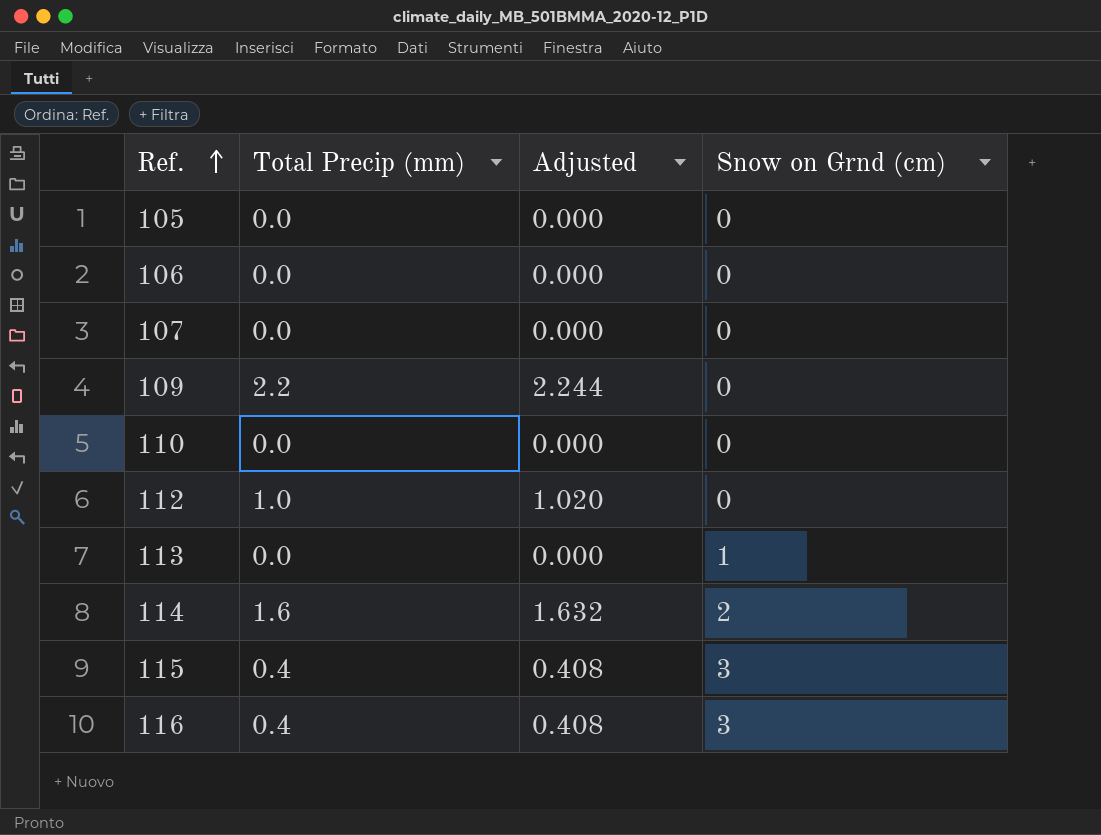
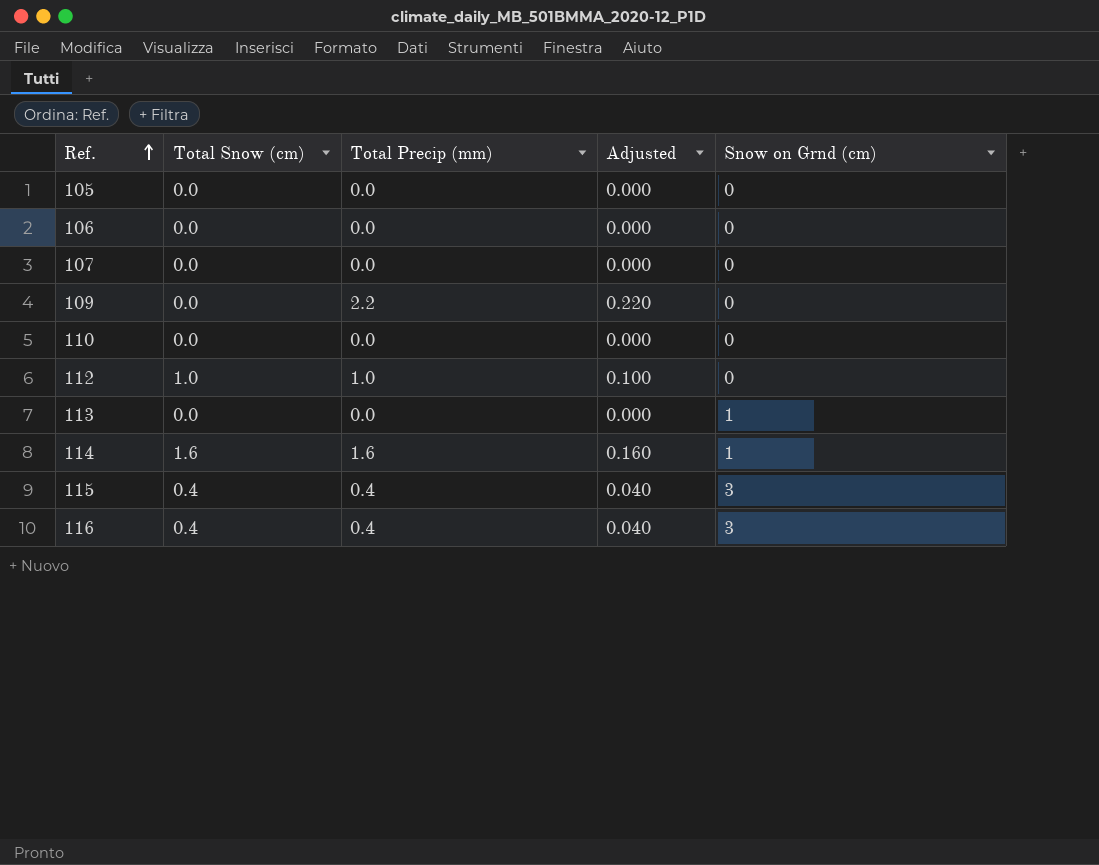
column Total Snow (cm) | position: none -> 2
column Adjusted | formula: [Total Precip (mm)] * 1.02 -> [Total Precip (mm)] * 0.1
114 | Snow on Grnd (cm): 2 -> 1

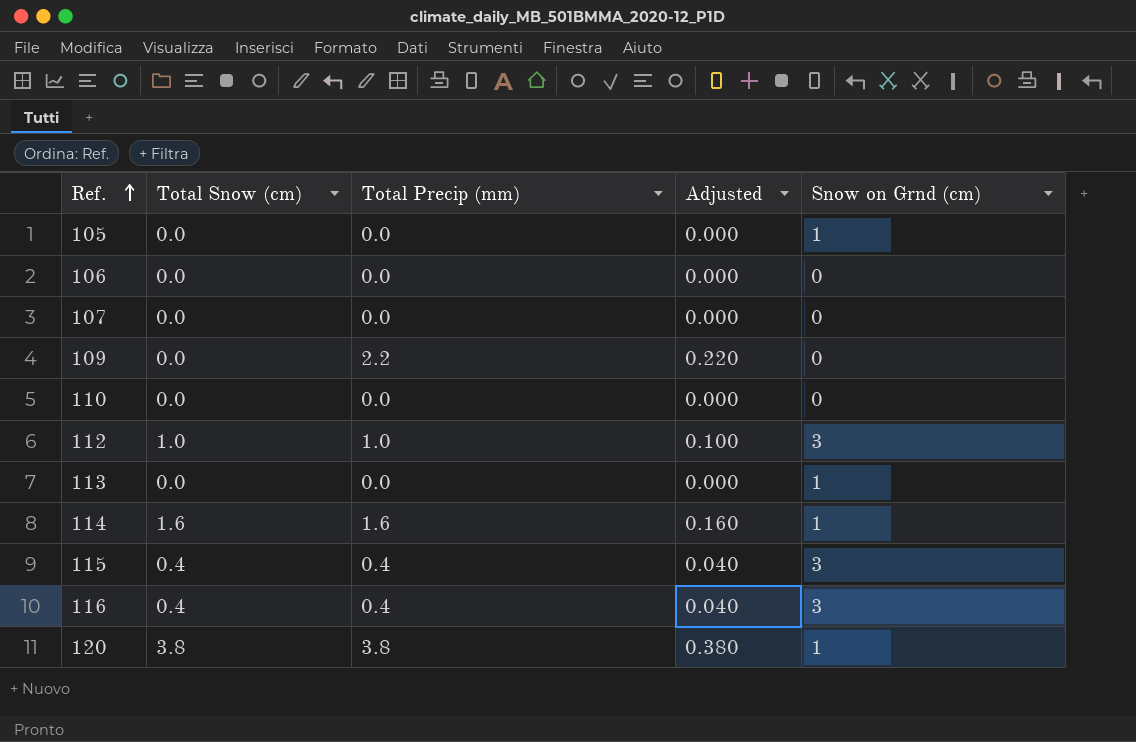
105 | Snow on Grnd (cm): 0 -> 1
112 | Snow on Grnd (cm): 0 -> 3
row 120: none -> 3.8 | 3.8 | 0.380 | 1

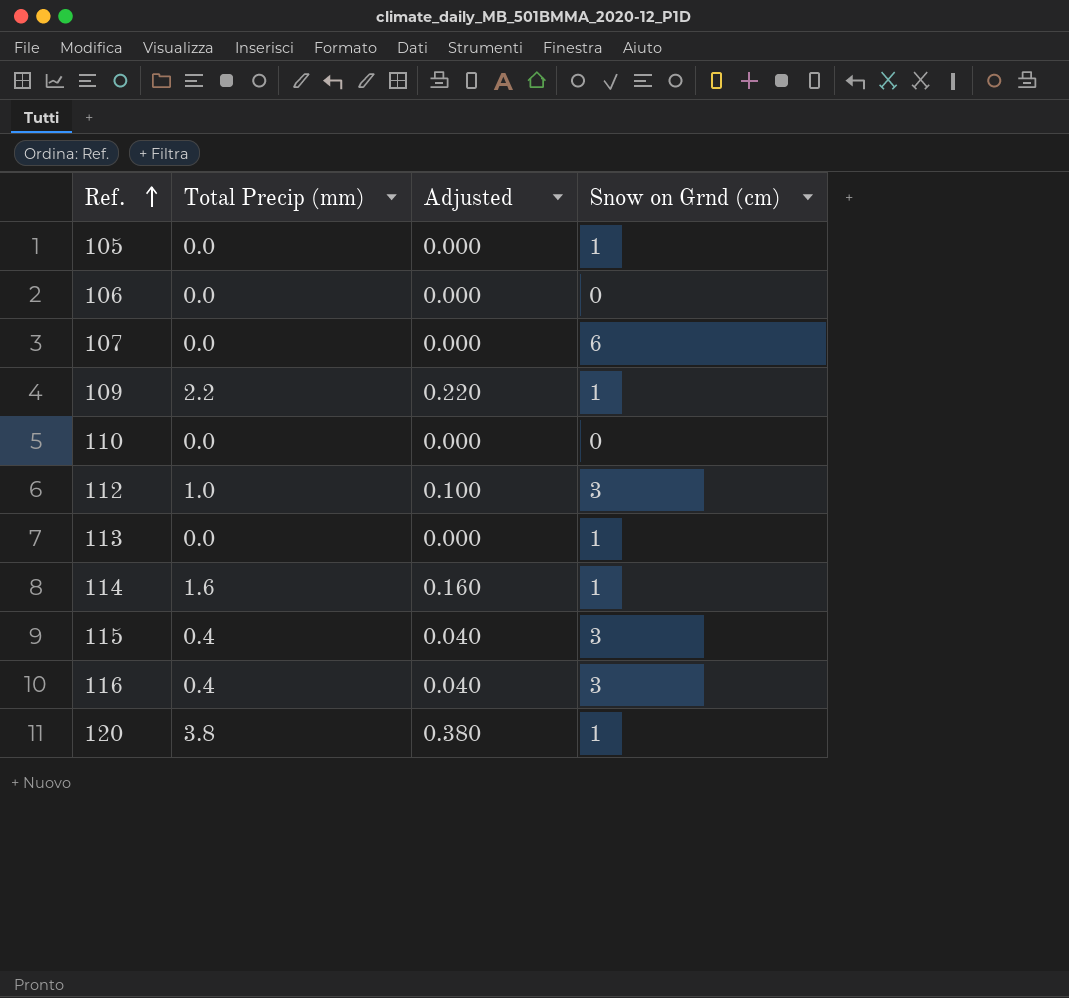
column Total Snow (cm) | position: 2 -> none
107 | Snow on Grnd (cm): 0 -> 6
109 | Snow on Grnd (cm): 0 -> 1

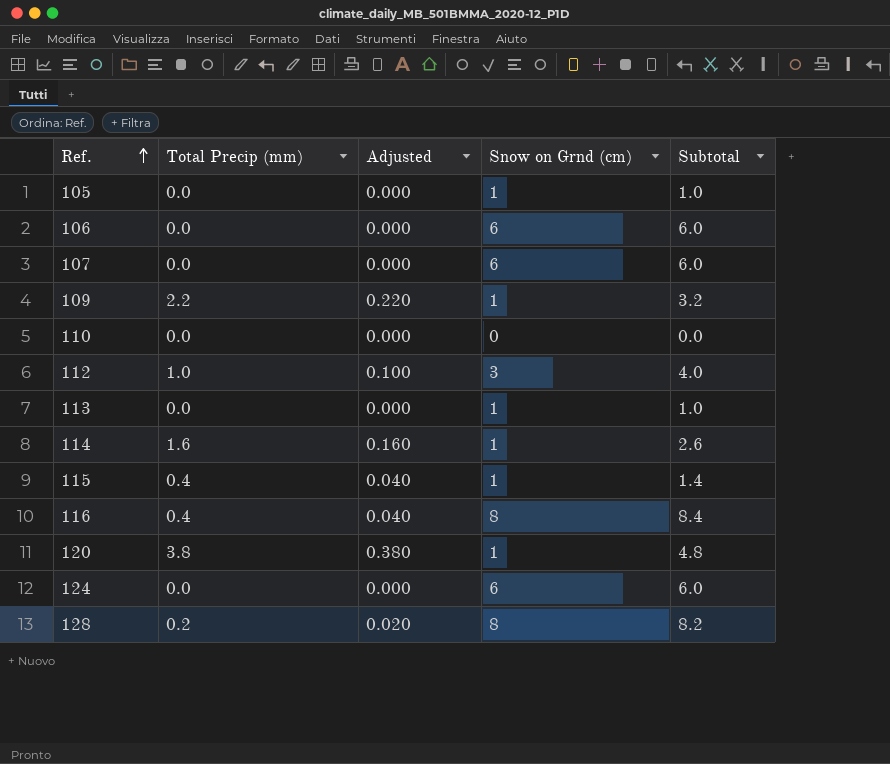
column Subtotal | formula: none -> [Total Precip (mm)] + [Snow on Grnd (cm)]
106 | Snow on Grnd (cm): 0 -> 6
115 | Snow on Grnd (cm): 3 -> 1
116 | Snow on Grnd (cm): 3 -> 8
row 124: none -> 0.0 | 0.000 | 6 | 6.0
row 128: none -> 0.2 | 0.020 | 8 | 8.2

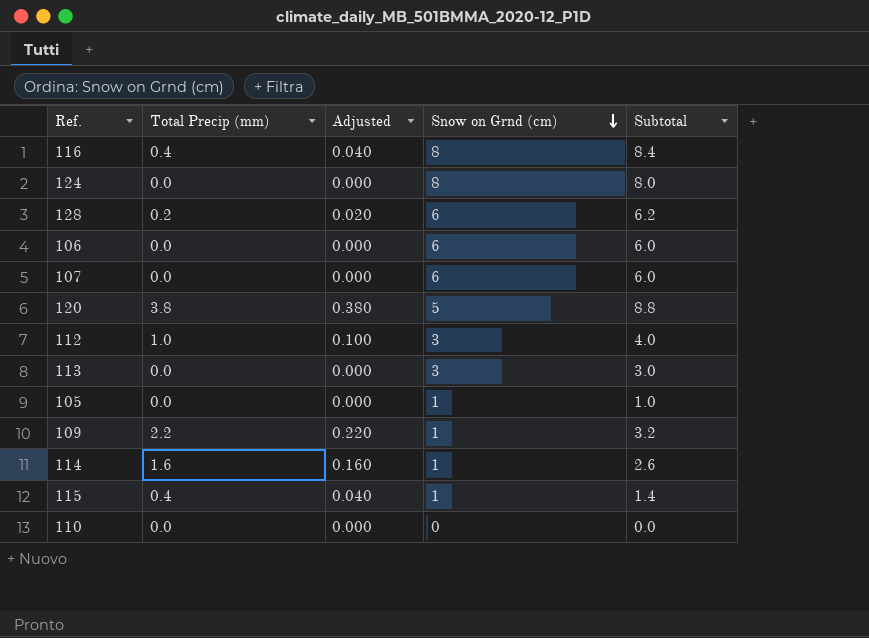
row order: Ref. ascending -> Snow on Grnd (cm) descending
124 | Snow on Grnd (cm): 6 -> 8
124 | Subtotal: 6.0 -> 8.0
128 | Snow on Grnd (cm): 8 -> 6
128 | Subtotal: 8.2 -> 6.2
120 | Snow on Grnd (cm): 1 -> 5
120 | Subtotal: 4.8 -> 8.8
113 | Snow on Grnd (cm): 1 -> 3
113 | Subtotal: 1.0 -> 3.0

